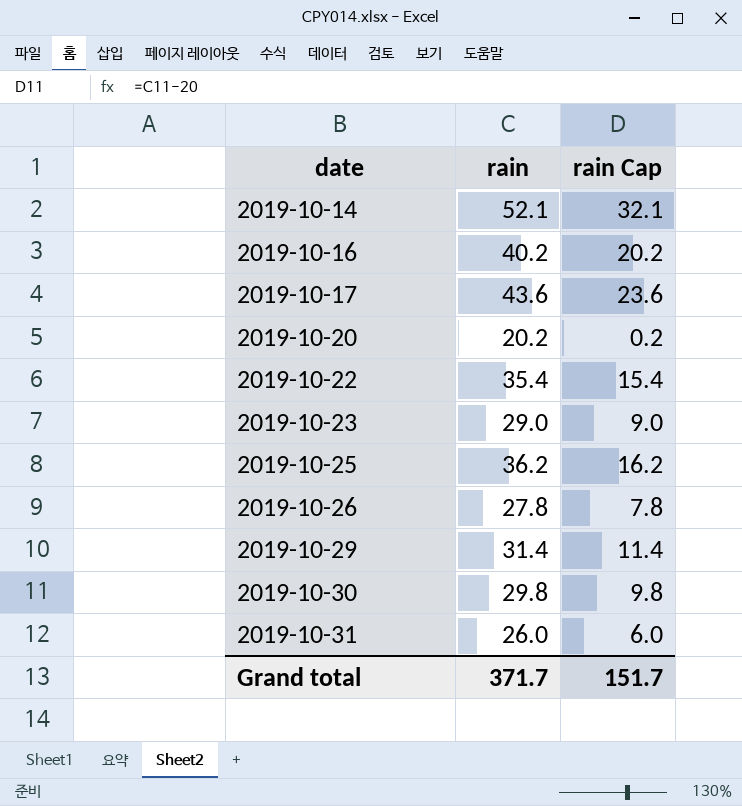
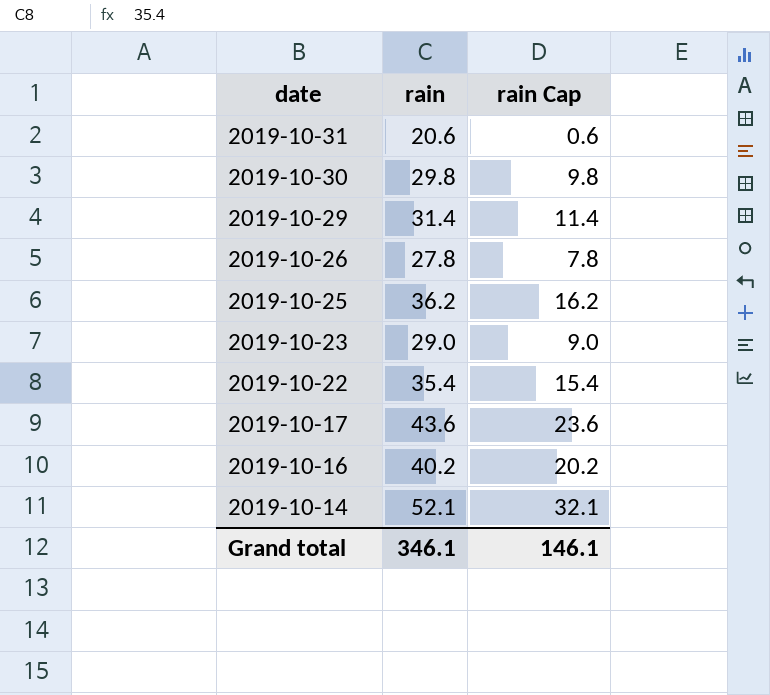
row order: date ascending -> date descending
row 2019-10-20: 20.2 | 0.2 -> none
2019-10-31 | rain: 26.0 -> 20.6
2019-10-31 | rain Cap: 6.0 -> 0.6
Grand total | rain: 371.7 -> 346.1
Grand total | rain Cap: 151.7 -> 146.1

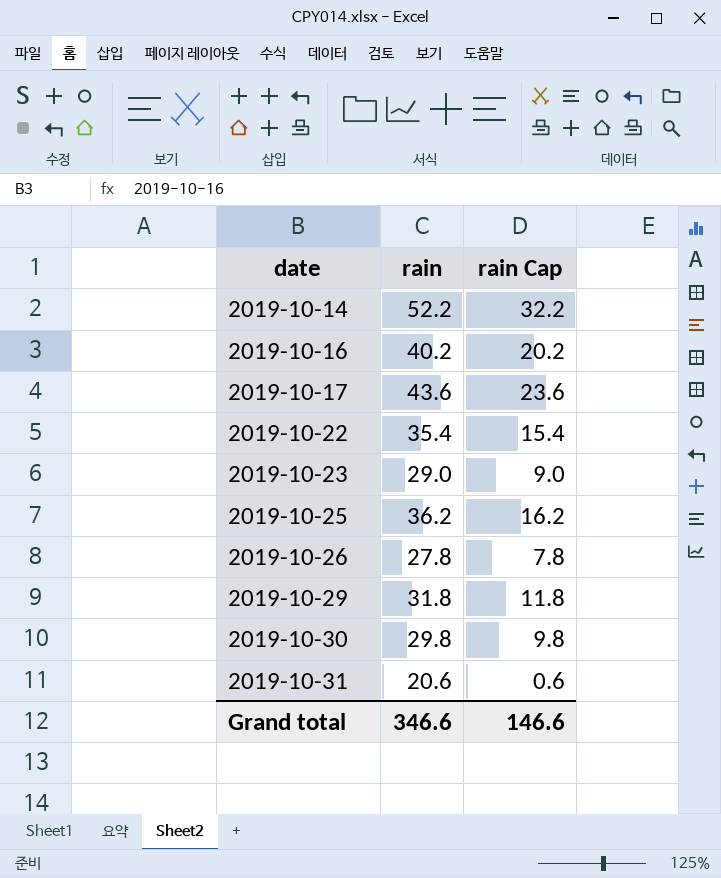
row order: date descending -> date ascending
2019-10-14 | rain: 52.1 -> 52.2
2019-10-14 | rain Cap: 32.1 -> 32.2
2019-10-29 | rain: 31.4 -> 31.8
2019-10-29 | rain Cap: 11.4 -> 11.8
Grand total | rain: 346.1 -> 346.6
Grand total | rain Cap: 146.1 -> 146.6

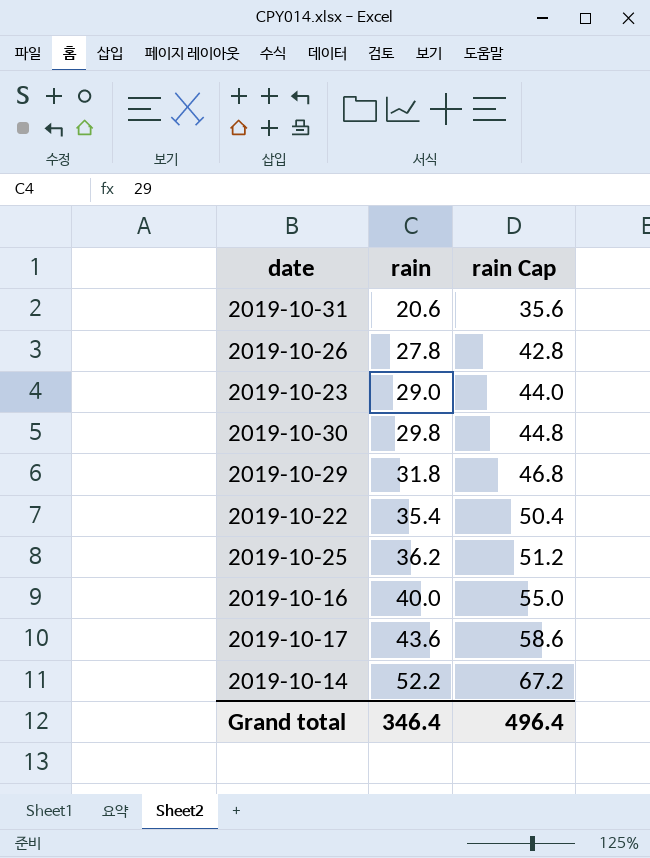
row order: date ascending -> rain ascending
column rain Cap | formula: [rain] - 20 -> [rain] + 15
2019-10-16 | rain: 40.2 -> 40.0
Grand total | rain: 346.6 -> 346.4
Grand total | rain Cap: 146.6 -> 496.4

